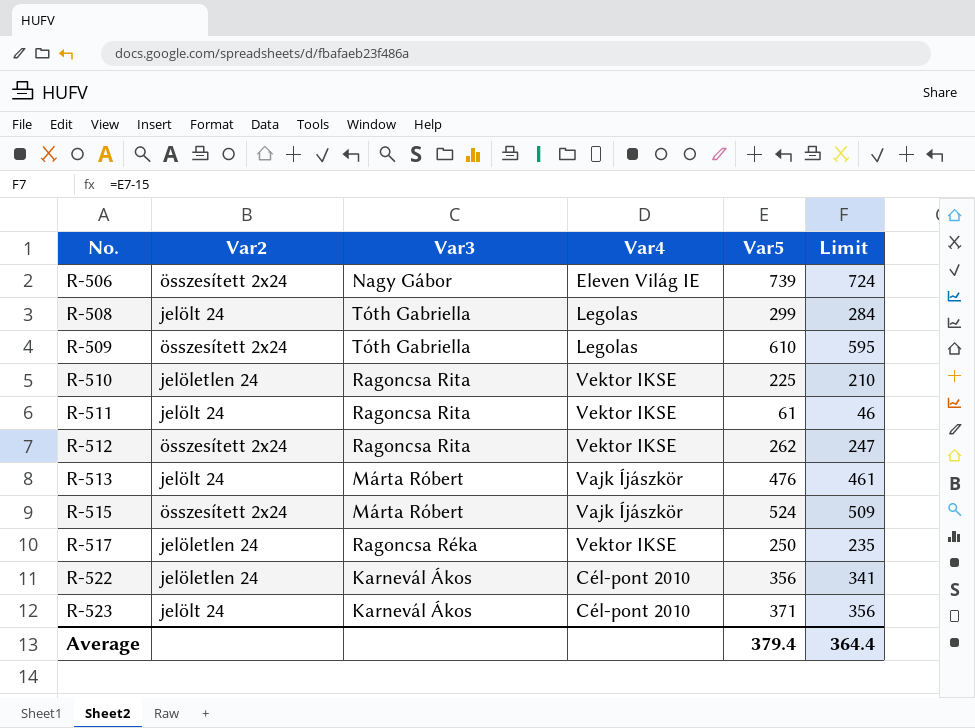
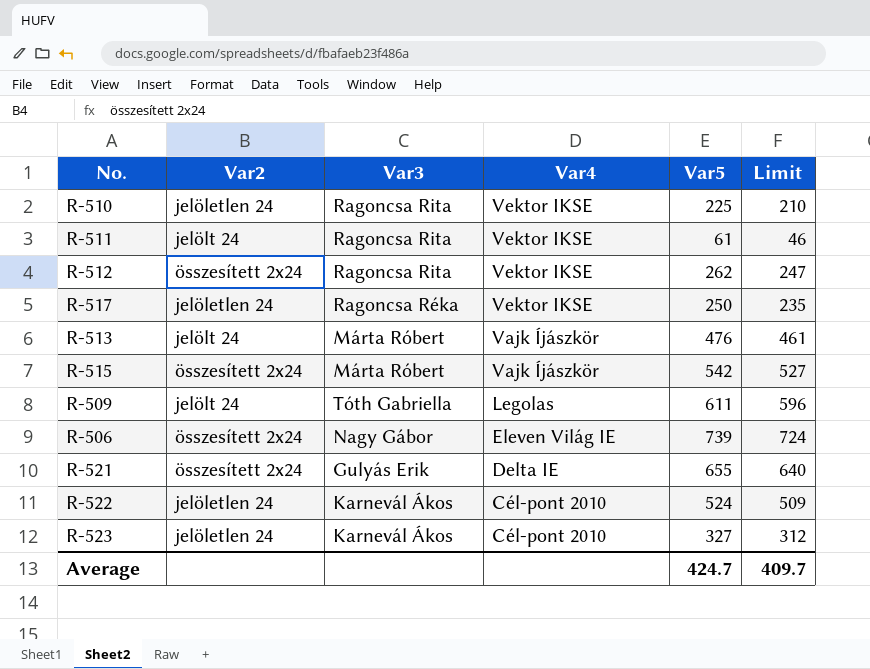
row order: No. ascending -> Var4 descending
row R-508: jelölt 24 | Tóth Gabriella | Legolas | 299 | 284 -> none
R-515 | Var5: 524 -> 542
R-515 | Limit: 509 -> 527
R-509 | Var2: összesített 2x24 -> jelölt 24
R-509 | Var5: 610 -> 611
R-509 | Limit: 595 -> 596
row R-521: none -> összesített 2x24 | Gulyás Erik | Delta IE | 655 | 640
R-522 | Var5: 356 -> 524
R-522 | Limit: 341 -> 509
R-523 | Var2: jelölt 24 -> jelöletlen 24
R-523 | Var5: 371 -> 327
R-523 | Limit: 356 -> 312
Average | Var5: 379.4 -> 424.7
Average | Limit: 364.4 -> 409.7

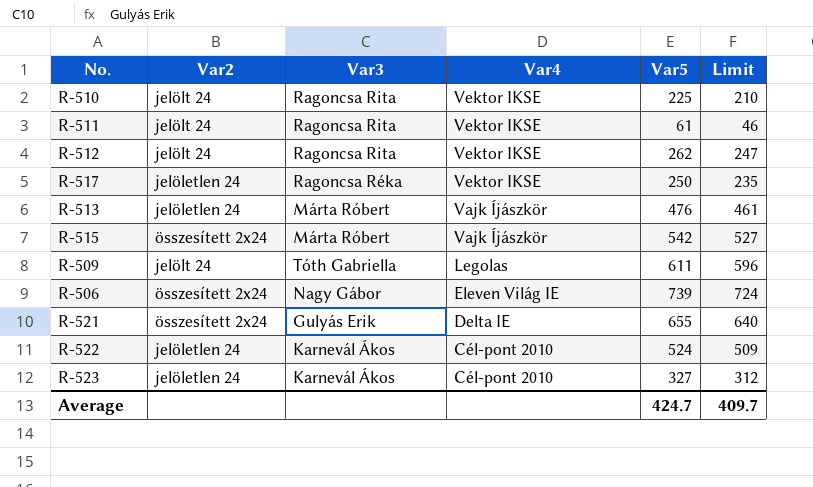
R-510 | Var2: jelöletlen 24 -> jelölt 24
R-512 | Var2: összesített 2x24 -> jelölt 24
R-513 | Var2: jelölt 24 -> jelöletlen 24

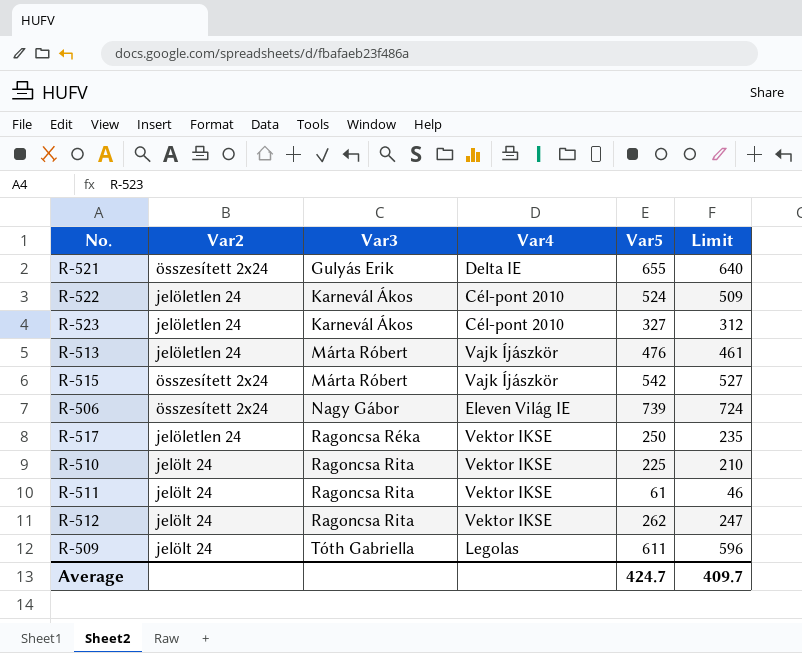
row order: Var4 descending -> Var3 ascending

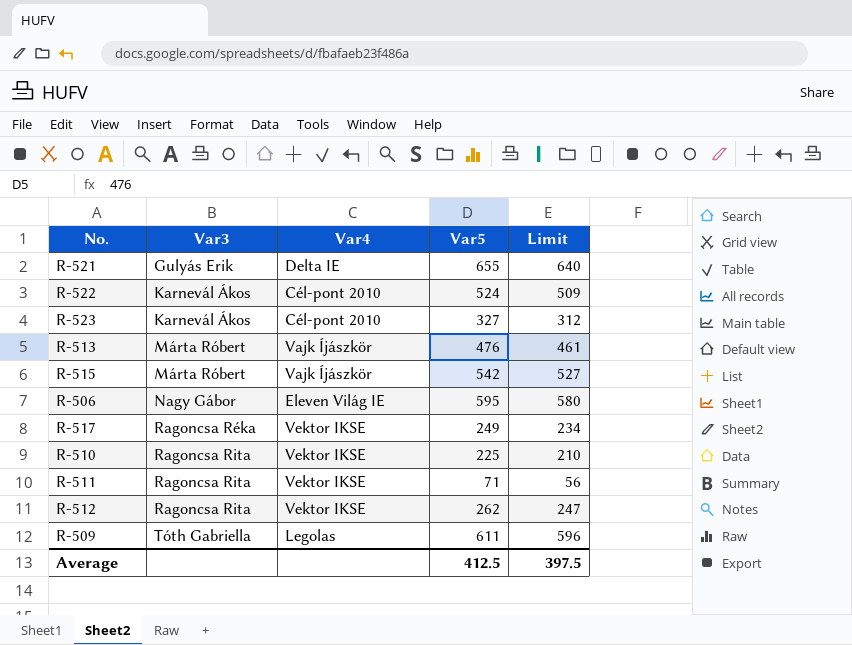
column Var2 | position: 2 -> none
R-506 | Var5: 739 -> 595
R-506 | Limit: 724 -> 580
R-517 | Var5: 250 -> 249
R-517 | Limit: 235 -> 234
R-511 | Var5: 61 -> 71
R-511 | Limit: 46 -> 56
Average | Var5: 424.7 -> 412.5
Average | Limit: 409.7 -> 397.5

